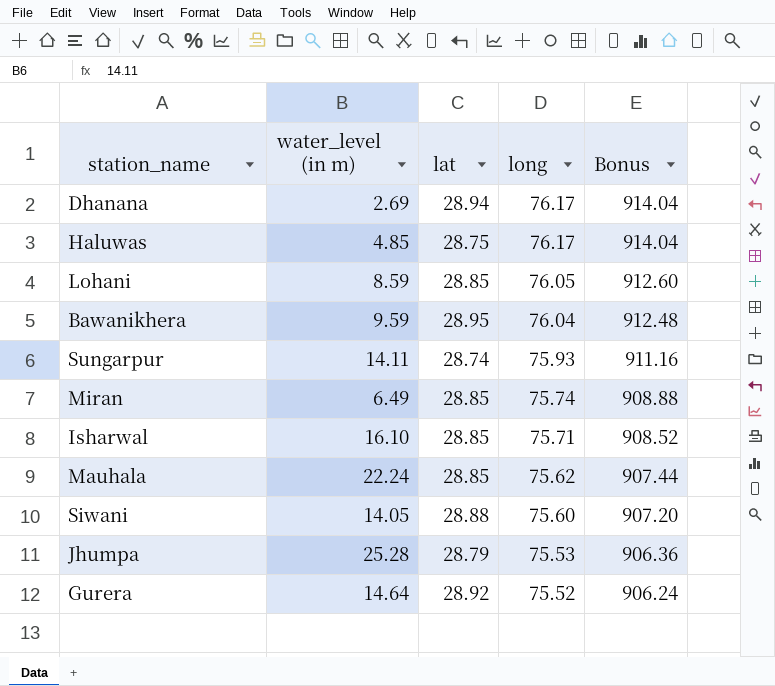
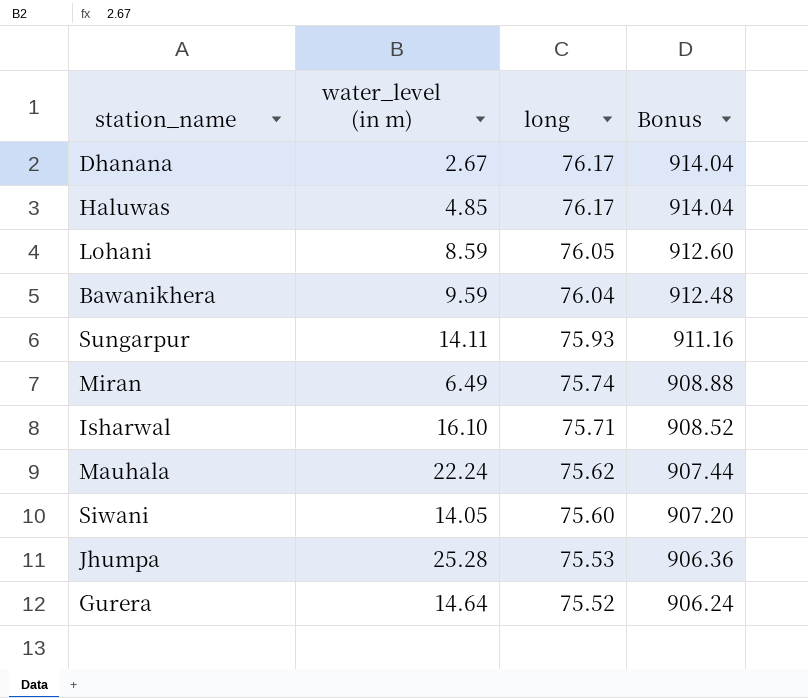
column lat | position: 3 -> none
Dhanana | water_level (in m): 2.69 -> 2.67

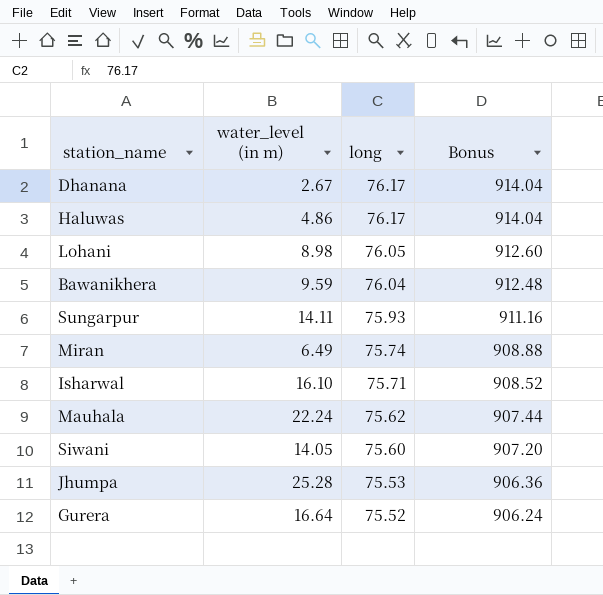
Haluwas | water_level (in m): 4.85 -> 4.86
Lohani | water_level (in m): 8.59 -> 8.98
Gurera | water_level (in m): 14.64 -> 16.64

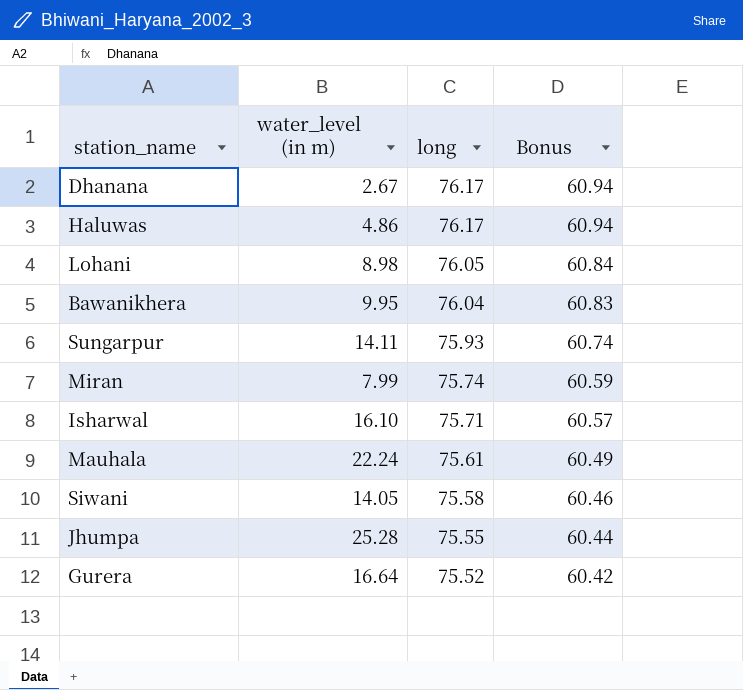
column Bonus | formula: [long] * 12 -> [long] * 0.8
Bawanikhera | water_level (in m): 9.59 -> 9.95
Miran | water_level (in m): 6.49 -> 7.99
Mauhala | long: 75.62 -> 75.61
Siwani | long: 75.60 -> 75.58
Jhumpa | long: 75.53 -> 75.55

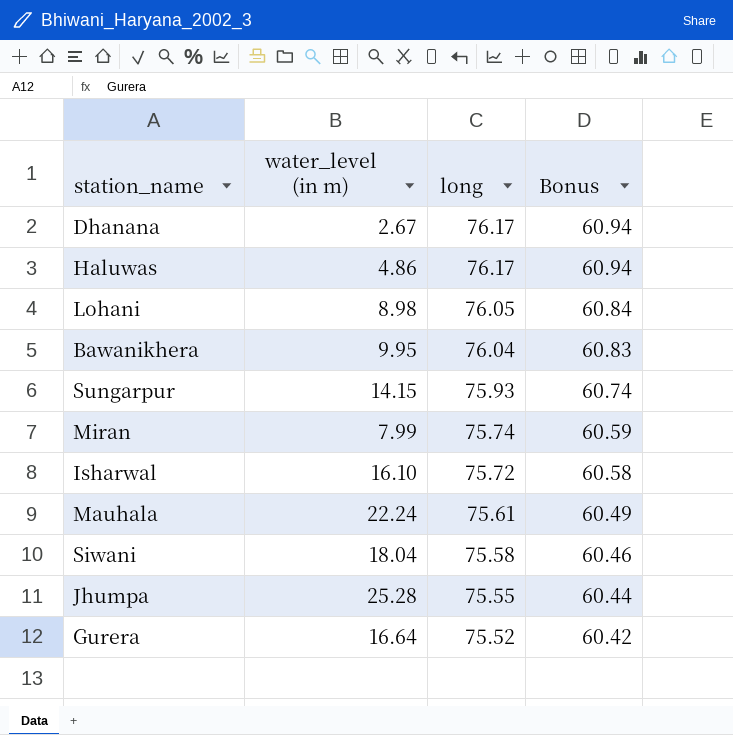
Sungarpur | water_level (in m): 14.11 -> 14.15
Isharwal | long: 75.71 -> 75.72
Isharwal | Bonus: 60.57 -> 60.58
Siwani | water_level (in m): 14.05 -> 18.04

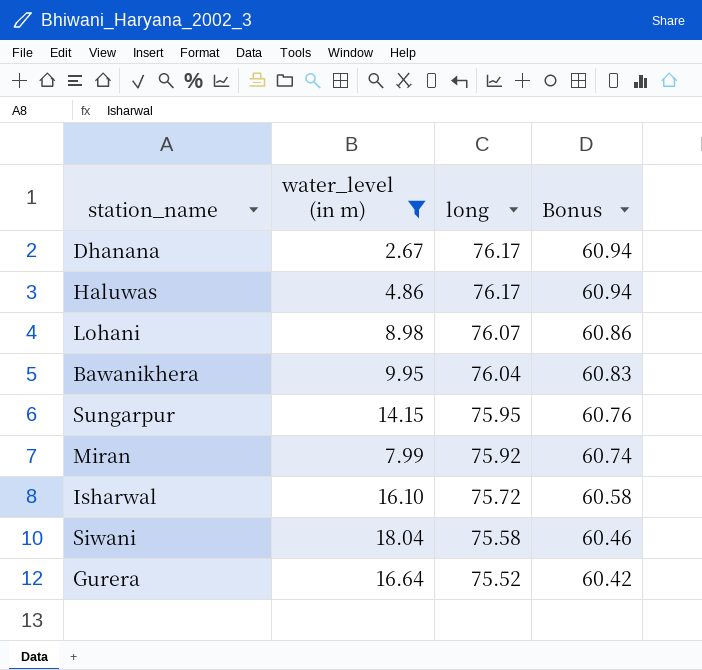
filter: none -> water_level (in m) <= 18.04
Lohani | long: 76.05 -> 76.07
Lohani | Bonus: 60.84 -> 60.86
Sungarpur | long: 75.93 -> 75.95
Sungarpur | Bonus: 60.74 -> 60.76
Miran | long: 75.74 -> 75.92
Miran | Bonus: 60.59 -> 60.74

